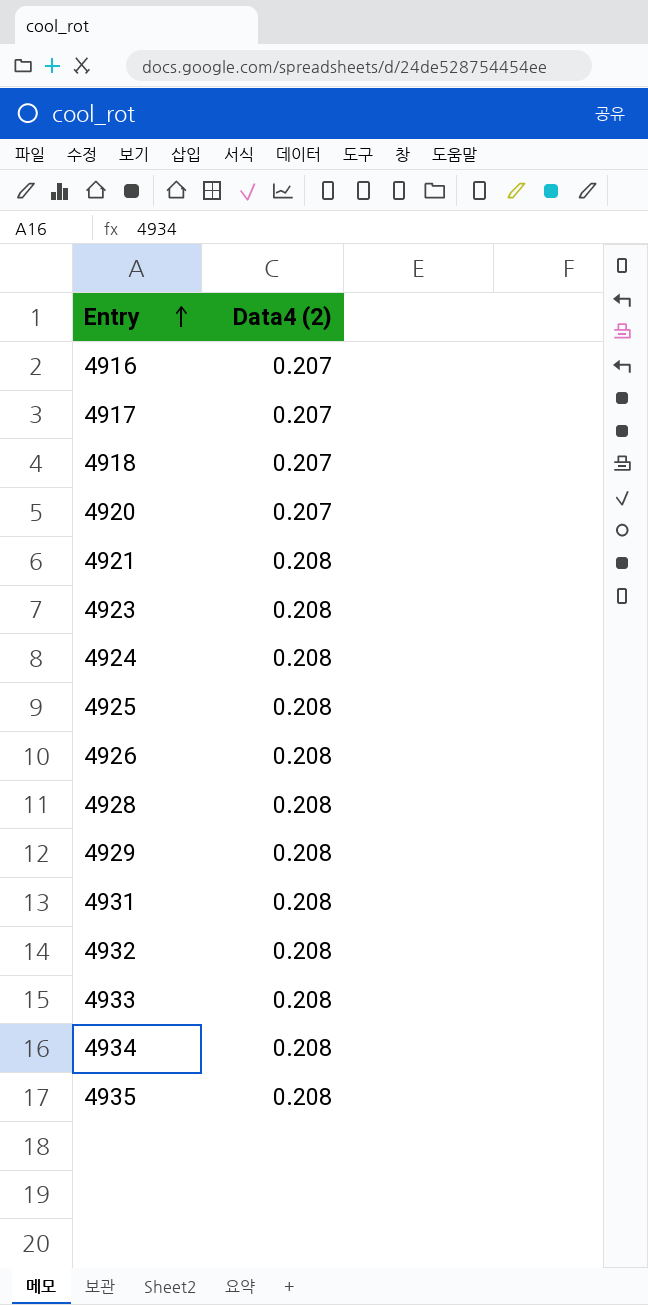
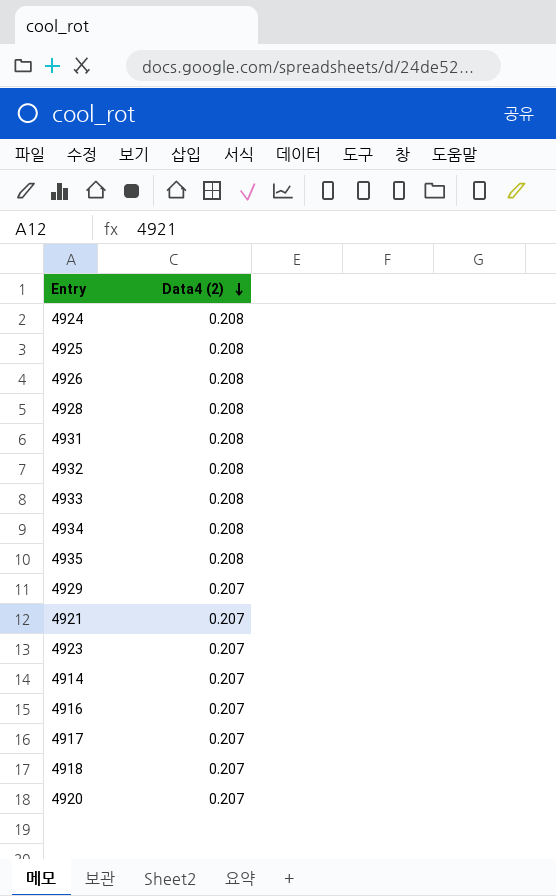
row order: Entry ascending -> Data4 (2) descending
4929 | Data4 (2): 0.208 -> 0.207
4921 | Data4 (2): 0.208 -> 0.207
4923 | Data4 (2): 0.208 -> 0.207
row 4914: none -> 0.207

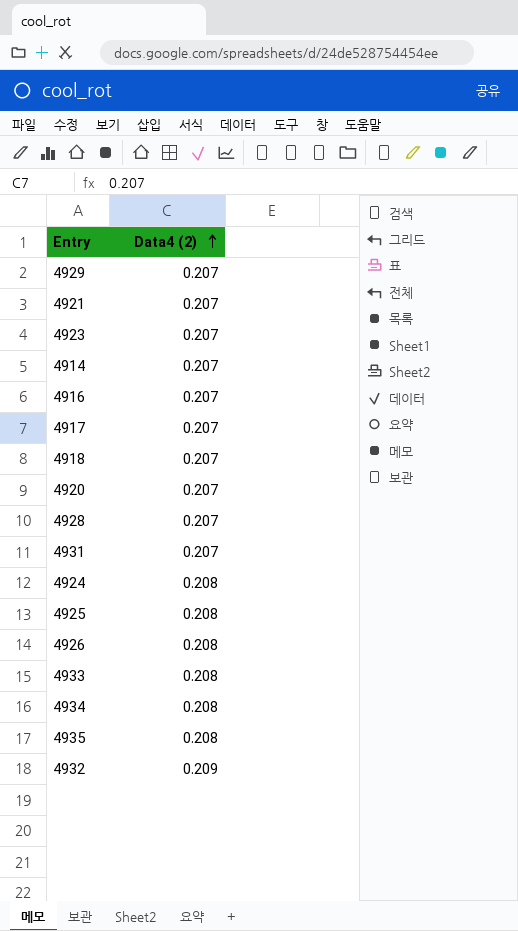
row order: Data4 (2) descending -> Data4 (2) ascending
4928 | Data4 (2): 0.208 -> 0.207
4931 | Data4 (2): 0.208 -> 0.207
4932 | Data4 (2): 0.208 -> 0.209

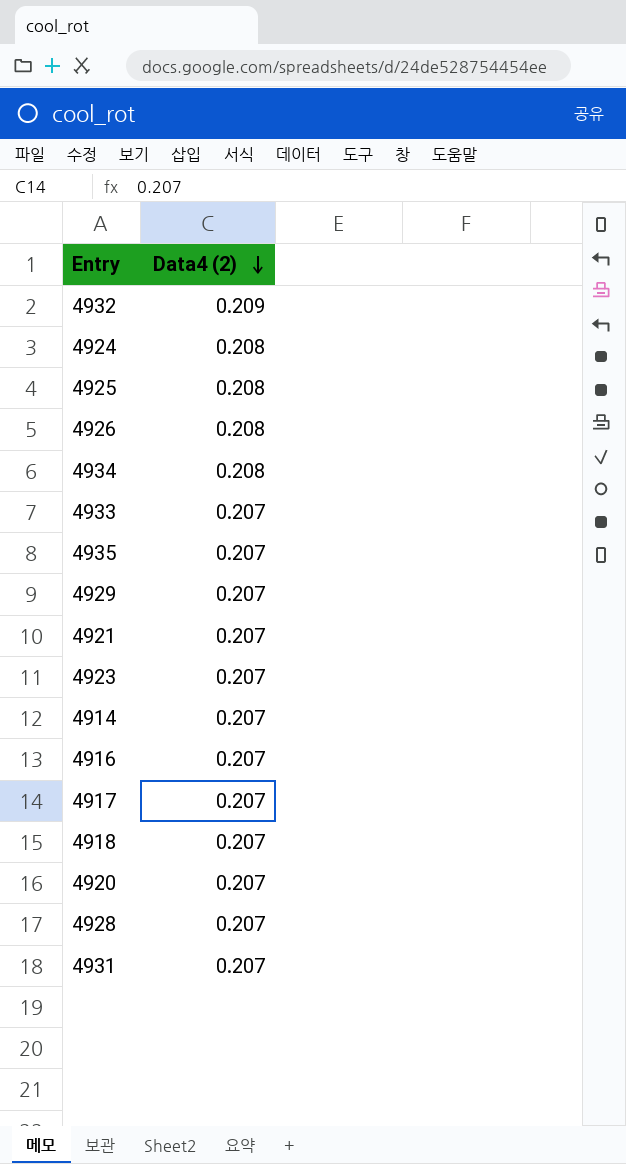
row order: Data4 (2) ascending -> Data4 (2) descending
4933 | Data4 (2): 0.208 -> 0.207
4935 | Data4 (2): 0.208 -> 0.207

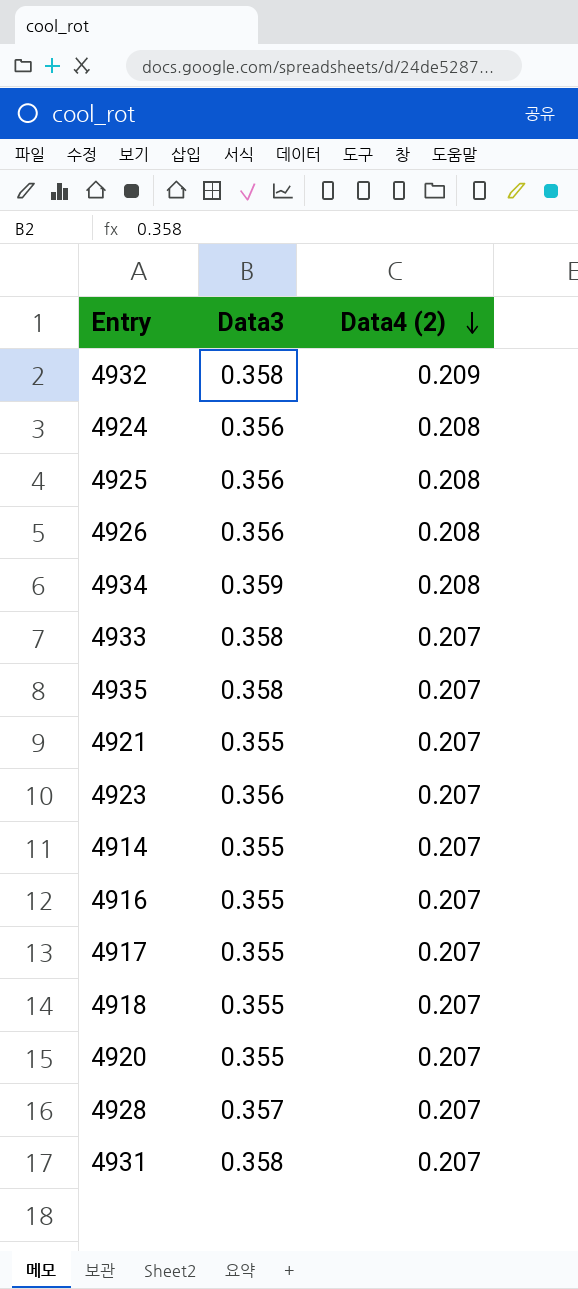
column Data3 | position: none -> 2
row 4929: 0.207 -> none

